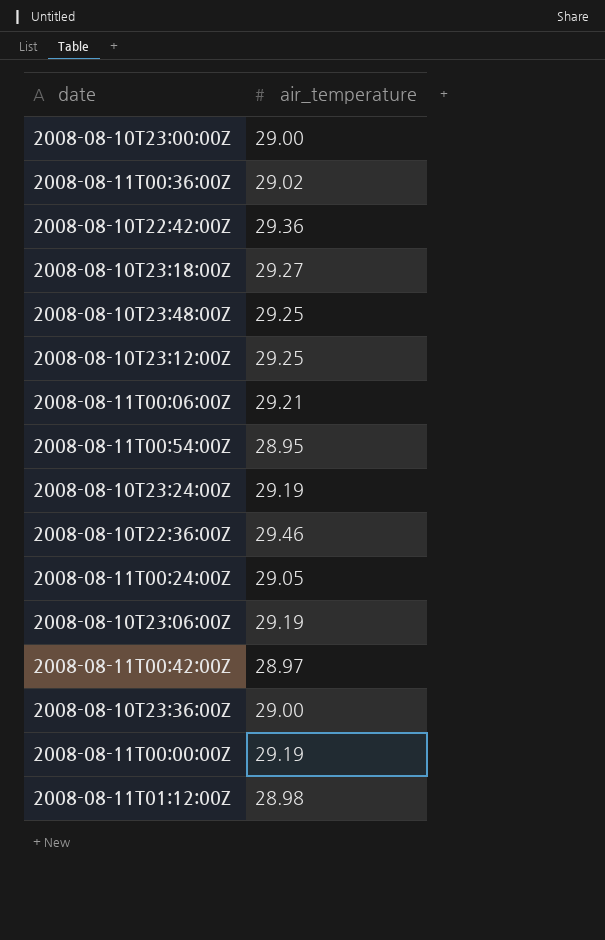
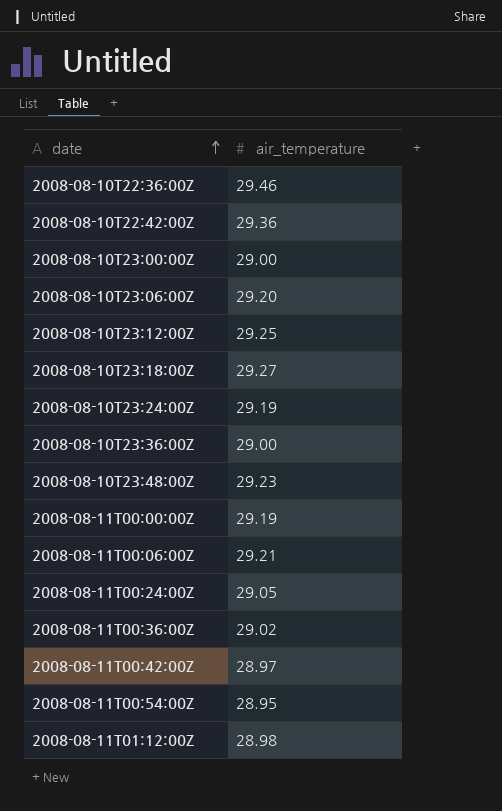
row order: none -> date ascending
2008-08-10T23:06:00Z | air_temperature: 29.19 -> 29.20
2008-08-10T23:48:00Z | air_temperature: 29.25 -> 29.23

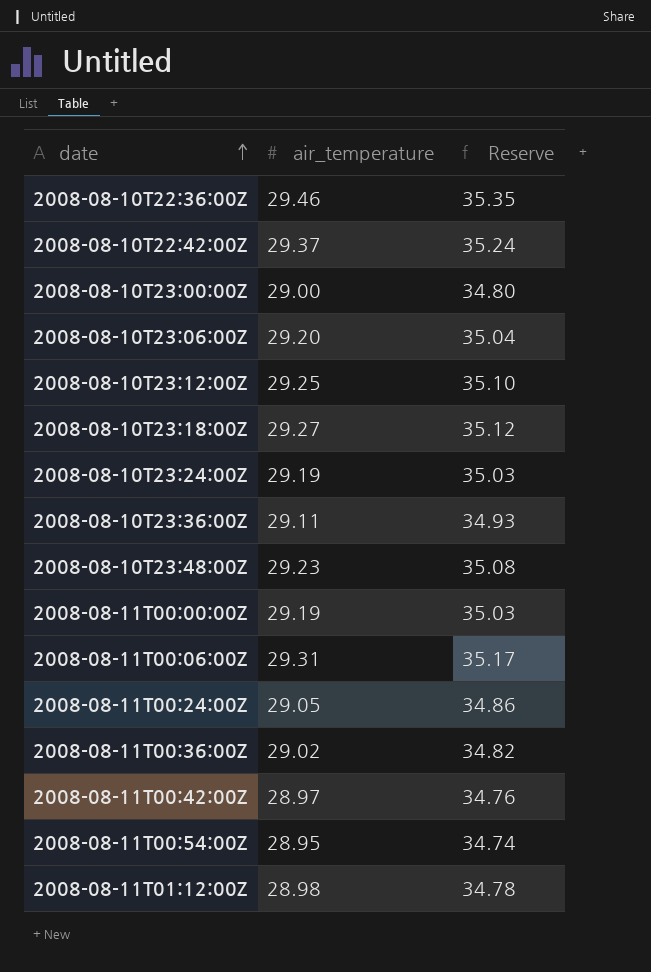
column Reserve | formula: none -> [air_temperature] * 1.2
2008-08-10T22:42:00Z | air_temperature: 29.36 -> 29.37
2008-08-10T23:36:00Z | air_temperature: 29.00 -> 29.11
2008-08-11T00:06:00Z | air_temperature: 29.21 -> 29.31

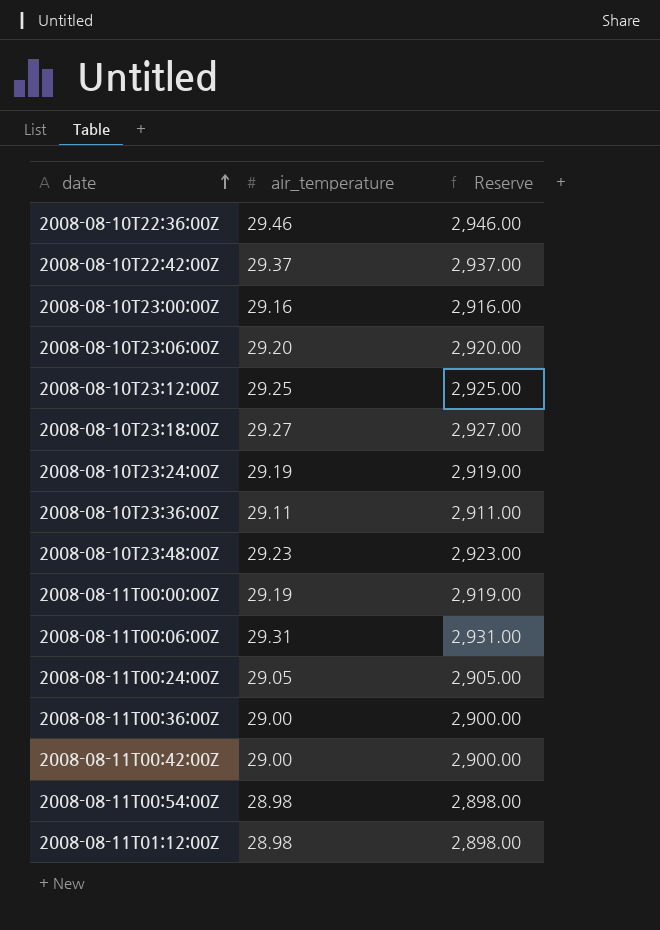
column Reserve | formula: [air_temperature] * 1.2 -> [air_temperature] * 100
2008-08-10T23:00:00Z | air_temperature: 29.00 -> 29.16
2008-08-11T00:36:00Z | air_temperature: 29.02 -> 29.00
2008-08-11T00:42:00Z | air_temperature: 28.97 -> 29.00
2008-08-11T00:54:00Z | air_temperature: 28.95 -> 28.98

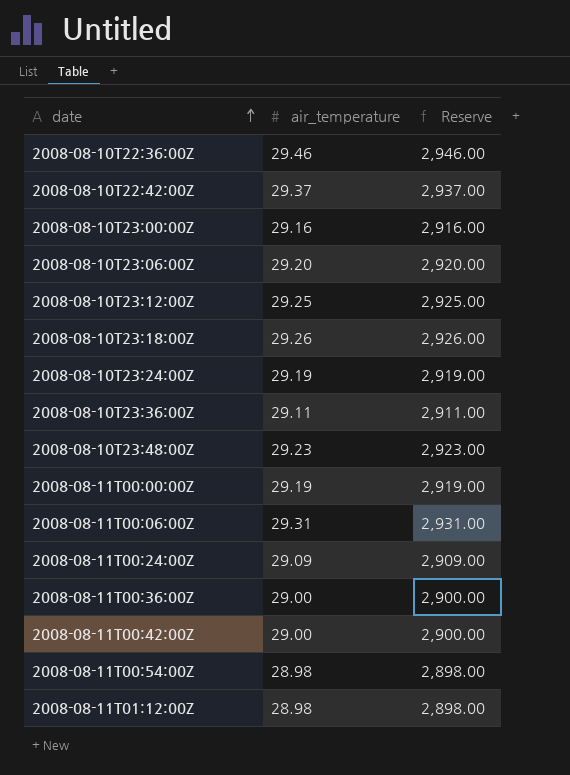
2008-08-10T23:18:00Z | air_temperature: 29.27 -> 29.26
2008-08-10T23:18:00Z | Reserve: 2,927.00 -> 2,926.00
2008-08-11T00:24:00Z | air_temperature: 29.05 -> 29.09
2008-08-11T00:24:00Z | Reserve: 2,905.00 -> 2,909.00

